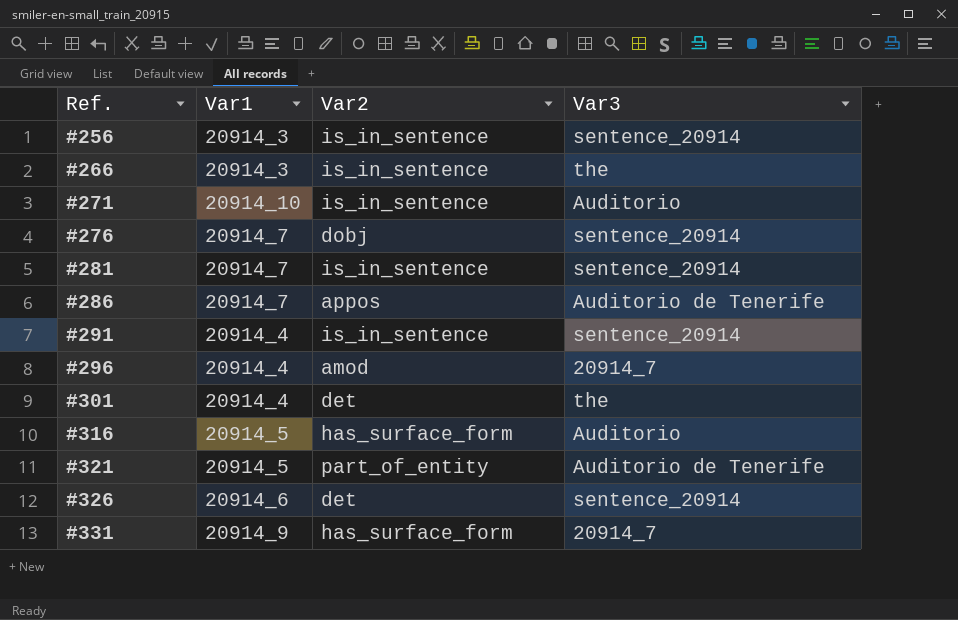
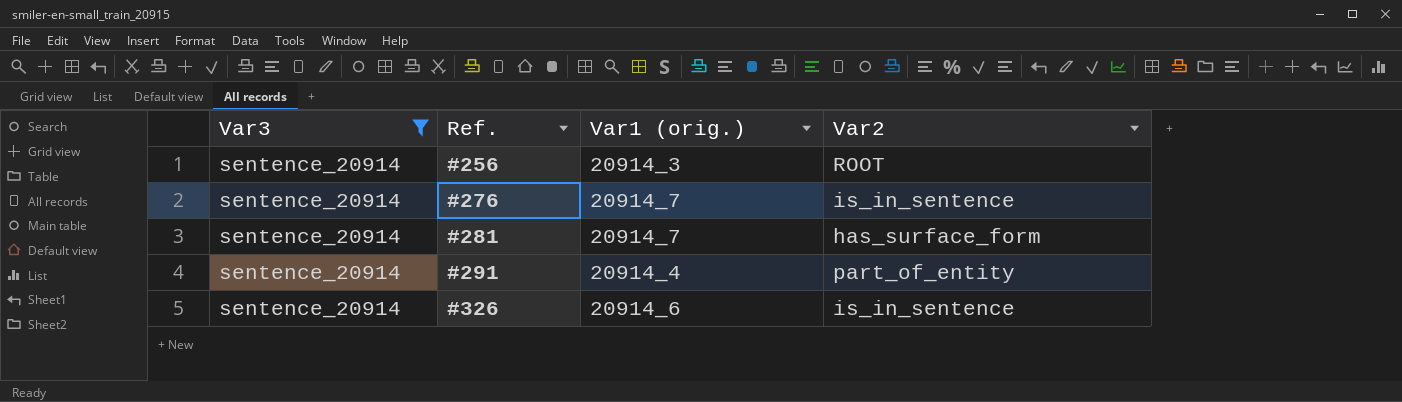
filter: none -> Var3 = sentence_20914
column Var3 | position: 4 -> 1
column name: Var1 -> Var1 (orig.)
#256 | Var2: is_in_sentence -> ROOT
#276 | Var2: dobj -> is_in_sentence
#281 | Var2: is_in_sentence -> has_surface_form
#291 | Var2: is_in_sentence -> part_of_entity
#326 | Var2: det -> is_in_sentence

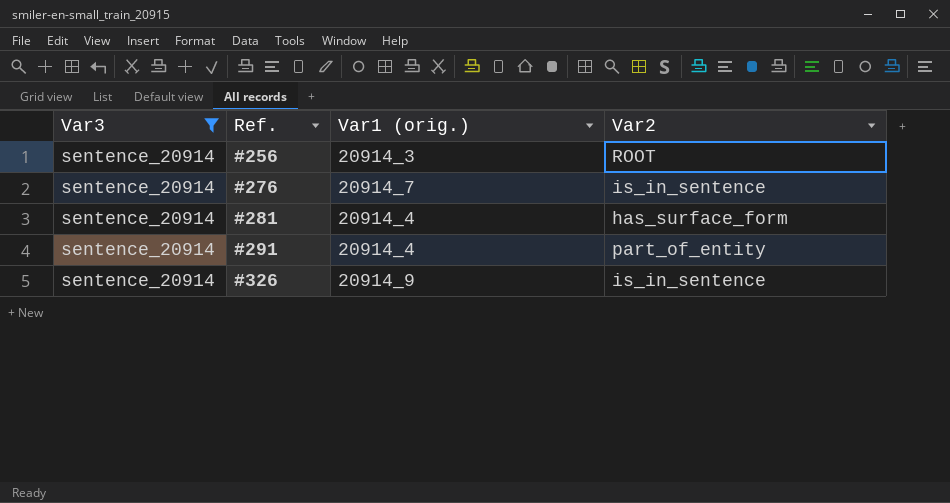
#281 | Var1 (orig.): 20914_7 -> 20914_4
#326 | Var1 (orig.): 20914_6 -> 20914_9

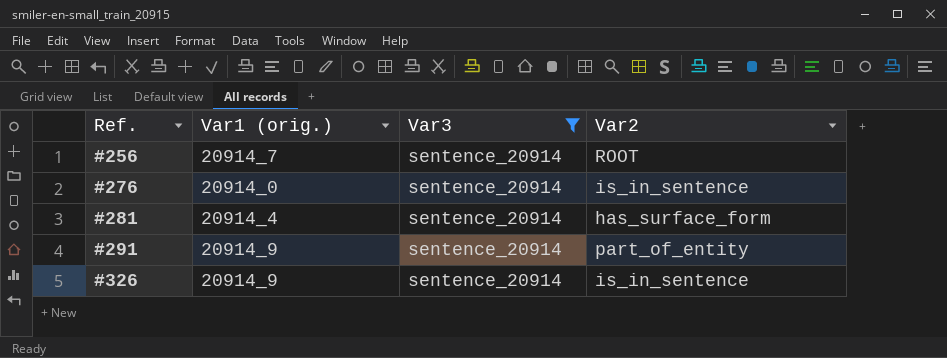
column Var3 | position: 1 -> 3
#256 | Var1 (orig.): 20914_3 -> 20914_7
#276 | Var1 (orig.): 20914_7 -> 20914_0
#291 | Var1 (orig.): 20914_4 -> 20914_9

